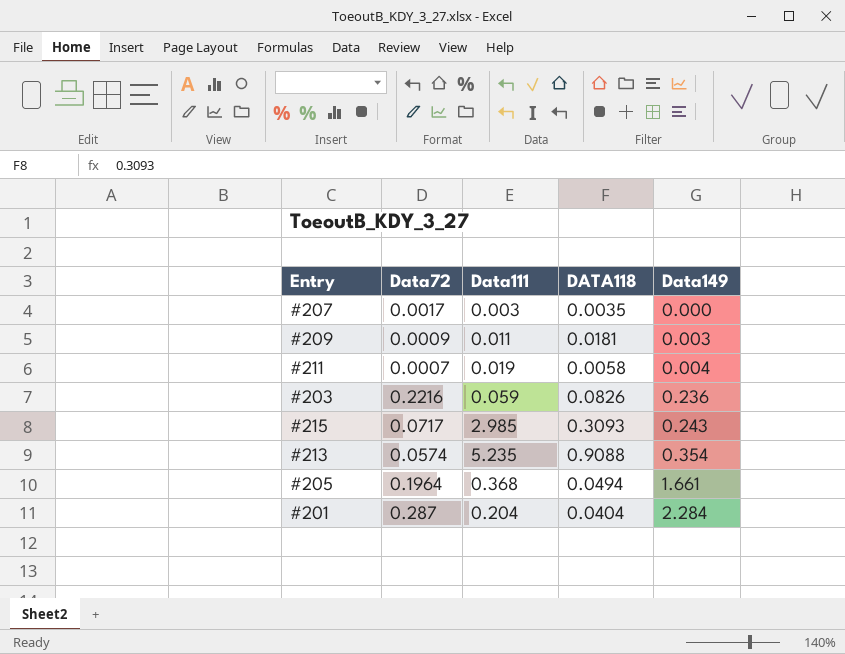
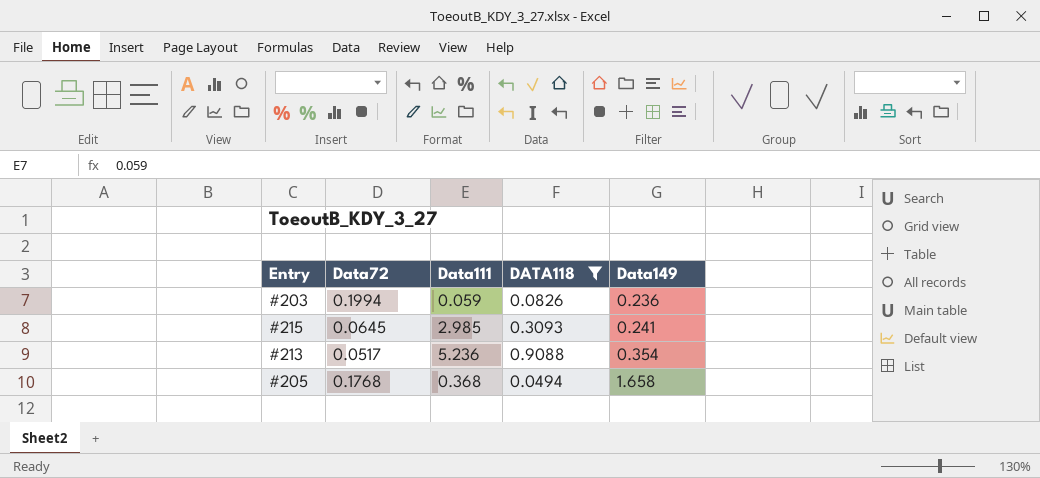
filter: none -> DATA118 >= 0.0494
#203 | Data72: 0.2216 -> 0.1994
#215 | Data72: 0.0717 -> 0.0645
#215 | Data149: 0.243 -> 0.241
#213 | Data72: 0.0574 -> 0.0517
#213 | Data111: 5.235 -> 5.236
#205 | Data72: 0.1964 -> 0.1768
#205 | Data149: 1.661 -> 1.658

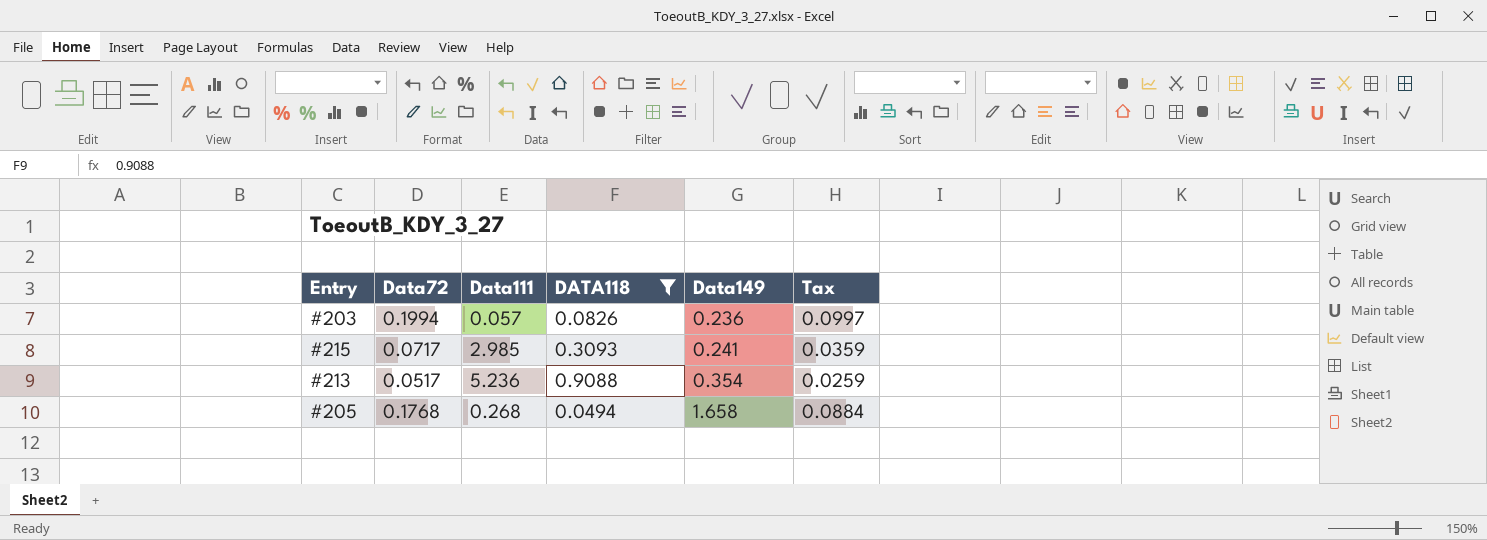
column Tax | formula: none -> [Data72] * 0.5
#203 | Data111: 0.059 -> 0.057
#215 | Data72: 0.0645 -> 0.0717
#205 | Data111: 0.368 -> 0.268

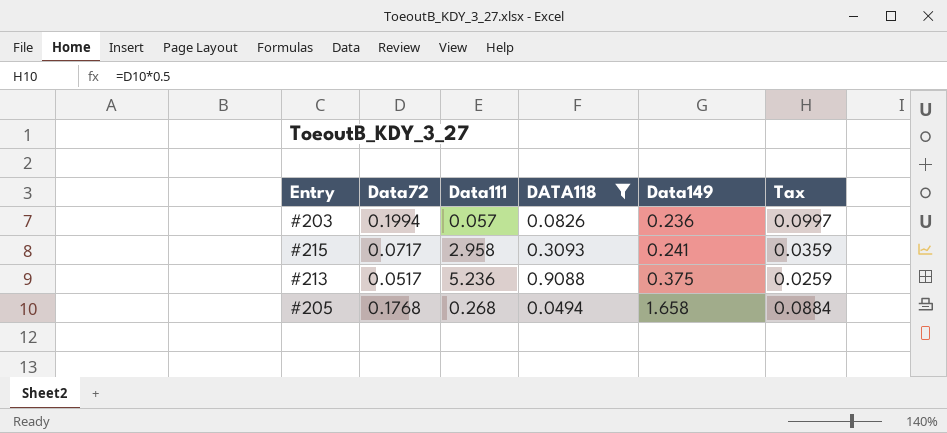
#215 | Data111: 2.985 -> 2.958
#213 | Data149: 0.354 -> 0.375

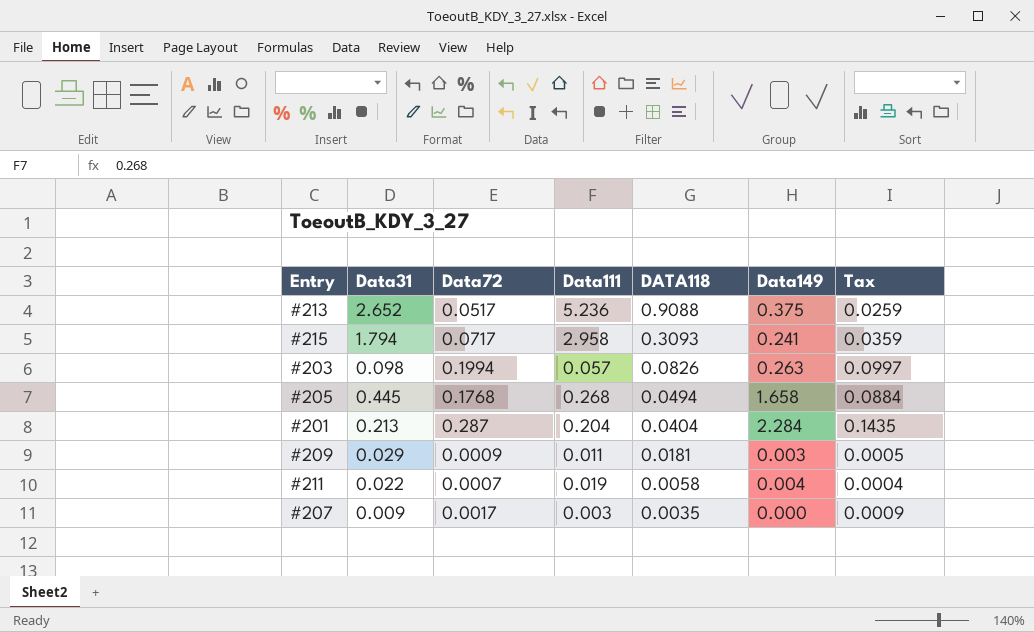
filter: DATA118 >= 0.0494 -> none
row order: Data149 ascending -> DATA118 descending
column Data31 | position: none -> 2
#203 | Data149: 0.236 -> 0.263

